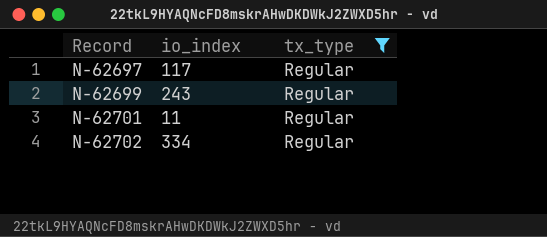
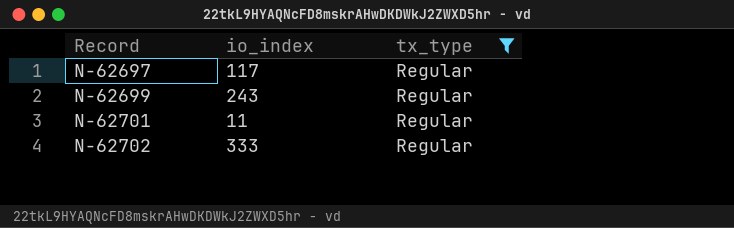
N-62702 | io_index: 334 -> 333

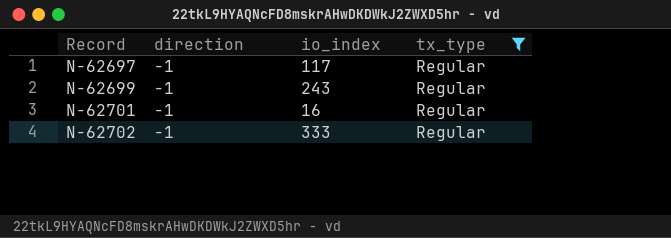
column direction | position: none -> 2
N-62701 | io_index: 11 -> 16

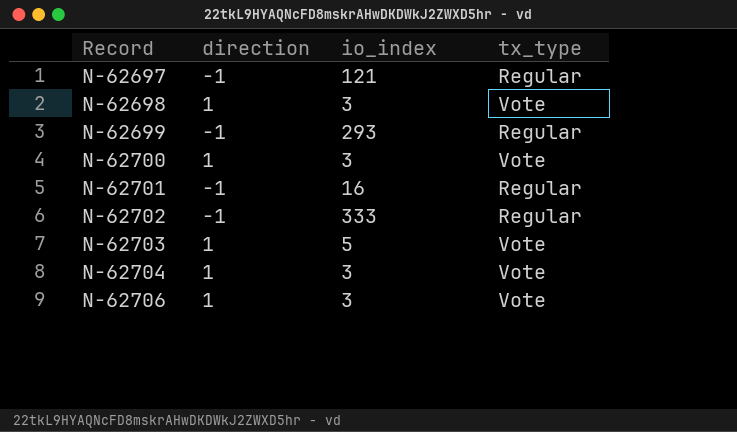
filter: tx_type = Regular -> none
N-62697 | io_index: 117 -> 121
N-62699 | io_index: 243 -> 293

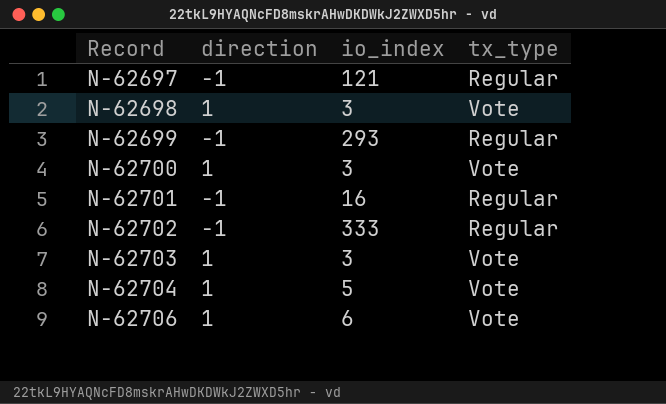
N-62703 | io_index: 5 -> 3
N-62704 | io_index: 3 -> 5
N-62706 | io_index: 3 -> 6

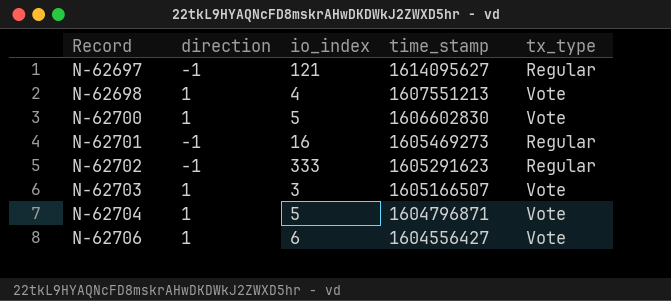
column time_stamp | position: none -> 4
row N-62699: -1 | 293 | Regular -> none
N-62698 | io_index: 3 -> 4
N-62700 | io_index: 3 -> 5

